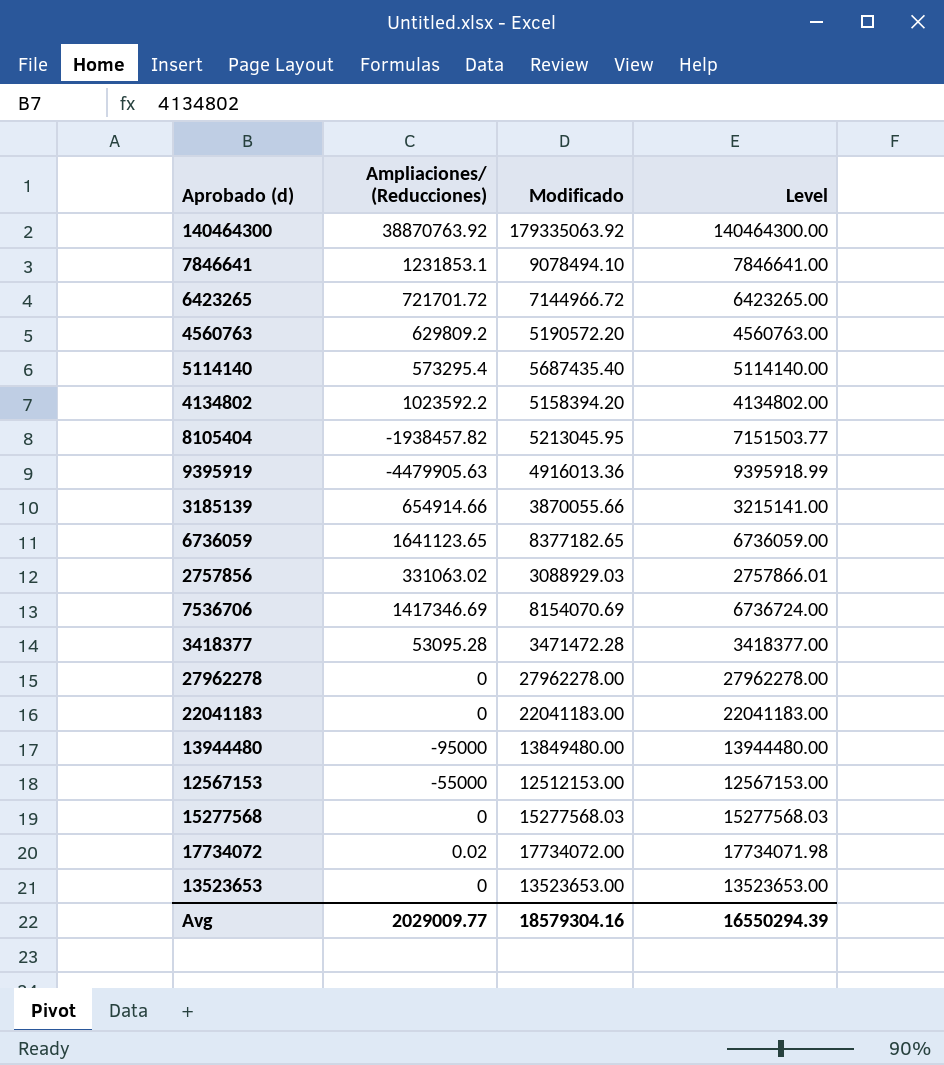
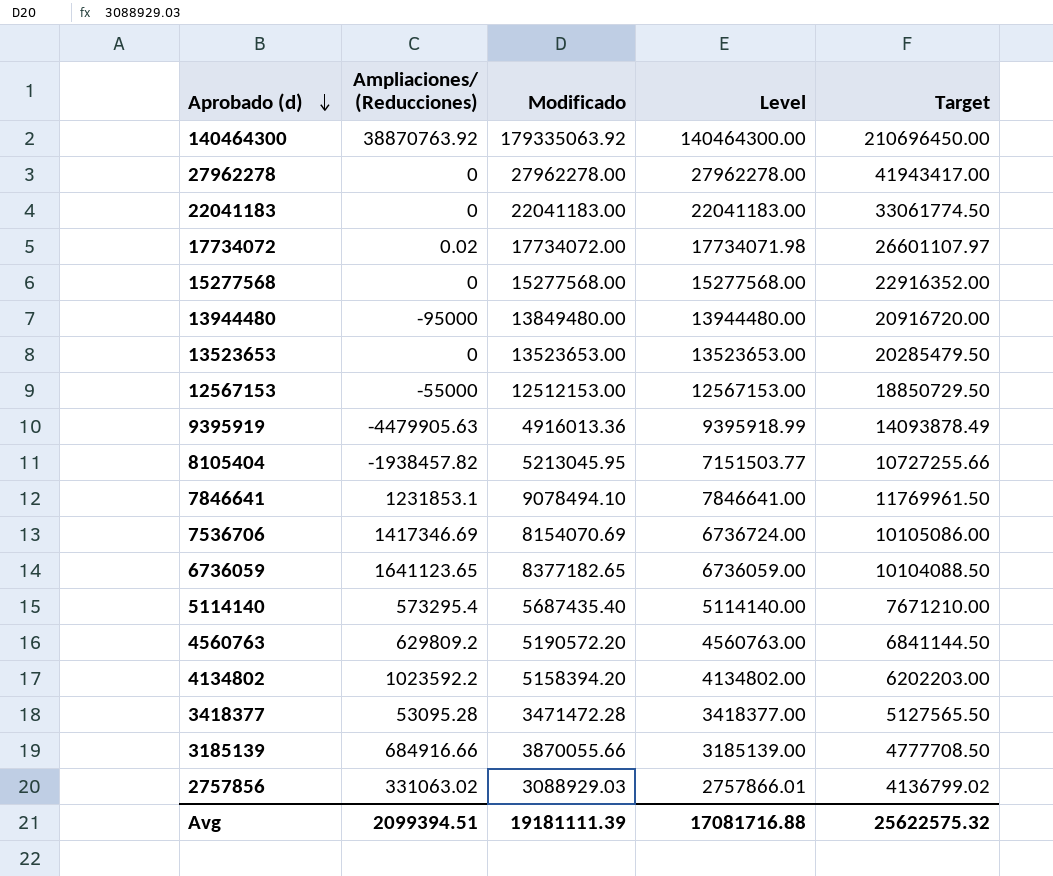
row order: none -> Aprobado (d) descending
column Target | formula: none -> [Level] * 1.5
row 6423265: 721701.72 | 7144966.72 | 6423265.00 -> none
15277568 | Modificado: 15277568.03 -> 15277568.00
15277568 | Level: 15277568.03 -> 15277568.00
3185139 | Ampliaciones/ (Reducciones): 654914.66 -> 684916.66
3185139 | Level: 3215141.00 -> 3185139.00
Avg | Ampliaciones/ (Reducciones): 2029009.77 -> 2099394.51
Avg | Modificado: 18579304.16 -> 19181111.39
Avg | Level: 16550294.39 -> 17081716.88

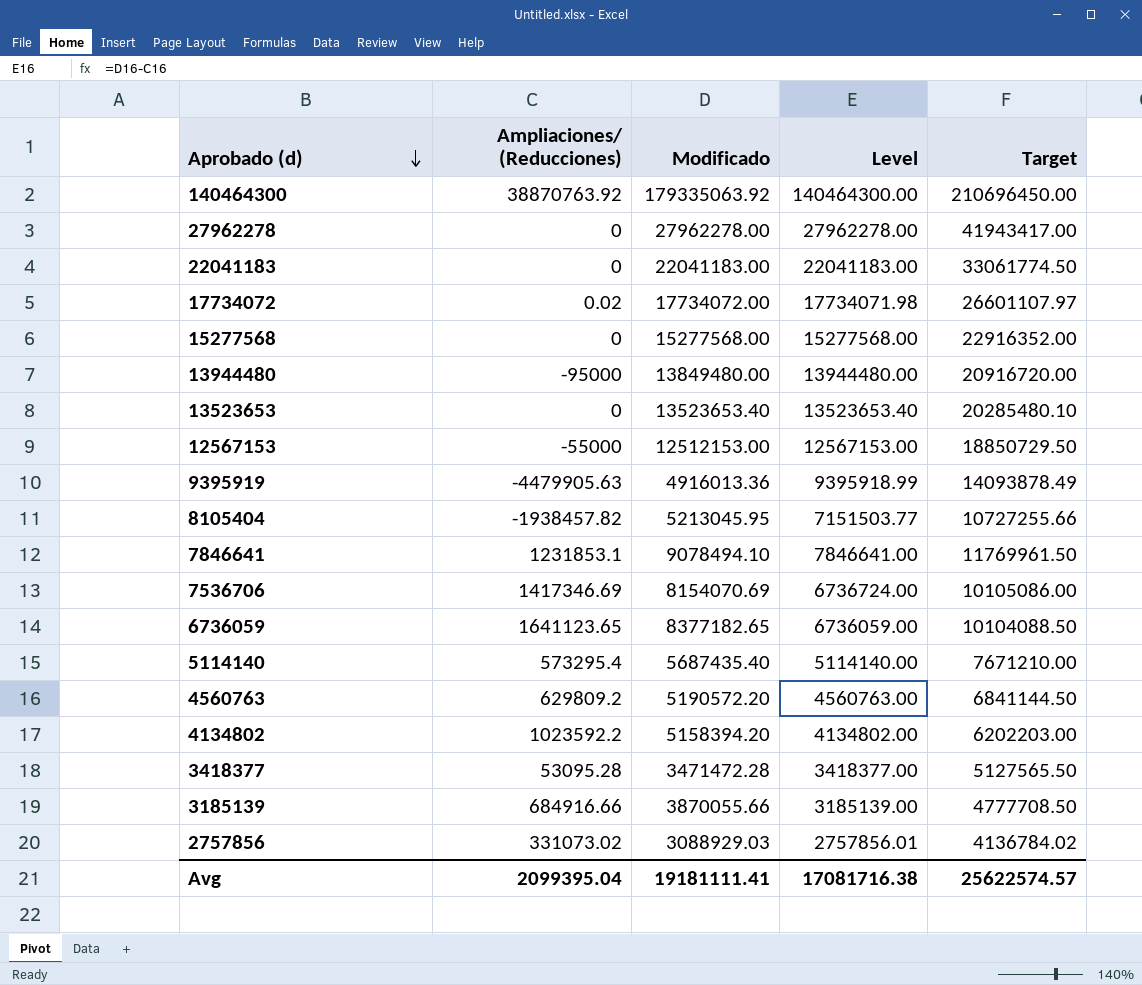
13523653 | Modificado: 13523653.00 -> 13523653.40
13523653 | Level: 13523653.00 -> 13523653.40
13523653 | Target: 20285479.50 -> 20285480.10
2757856 | Ampliaciones/ (Reducciones): 331063.02 -> 331073.02
2757856 | Level: 2757866.01 -> 2757856.01
2757856 | Target: 4136799.02 -> 4136784.02
Avg | Ampliaciones/ (Reducciones): 2099394.51 -> 2099395.04
Avg | Modificado: 19181111.39 -> 19181111.41
Avg | Level: 17081716.88 -> 17081716.38
Avg | Target: 25622575.32 -> 25622574.57

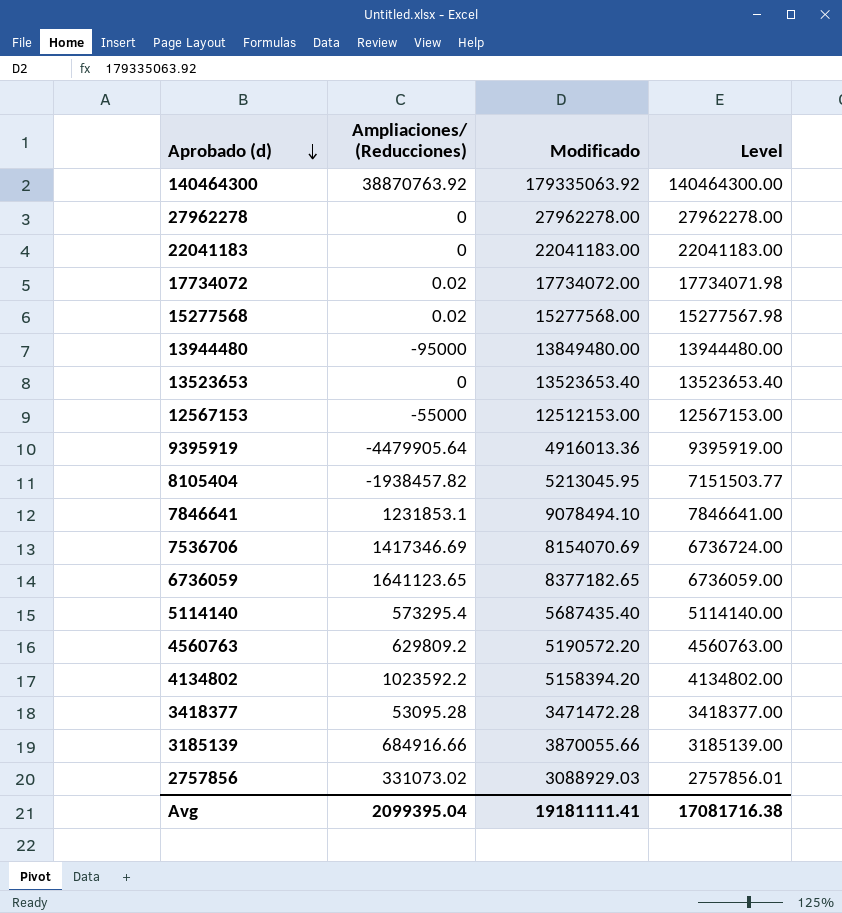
column Target | formula: [Level] * 1.5 -> none
15277568 | Ampliaciones/ (Reducciones): 0 -> 0.02
15277568 | Level: 15277568.00 -> 15277567.98
9395919 | Ampliaciones/ (Reducciones): -4479905.63 -> -4479905.64
9395919 | Level: 9395918.99 -> 9395919.00

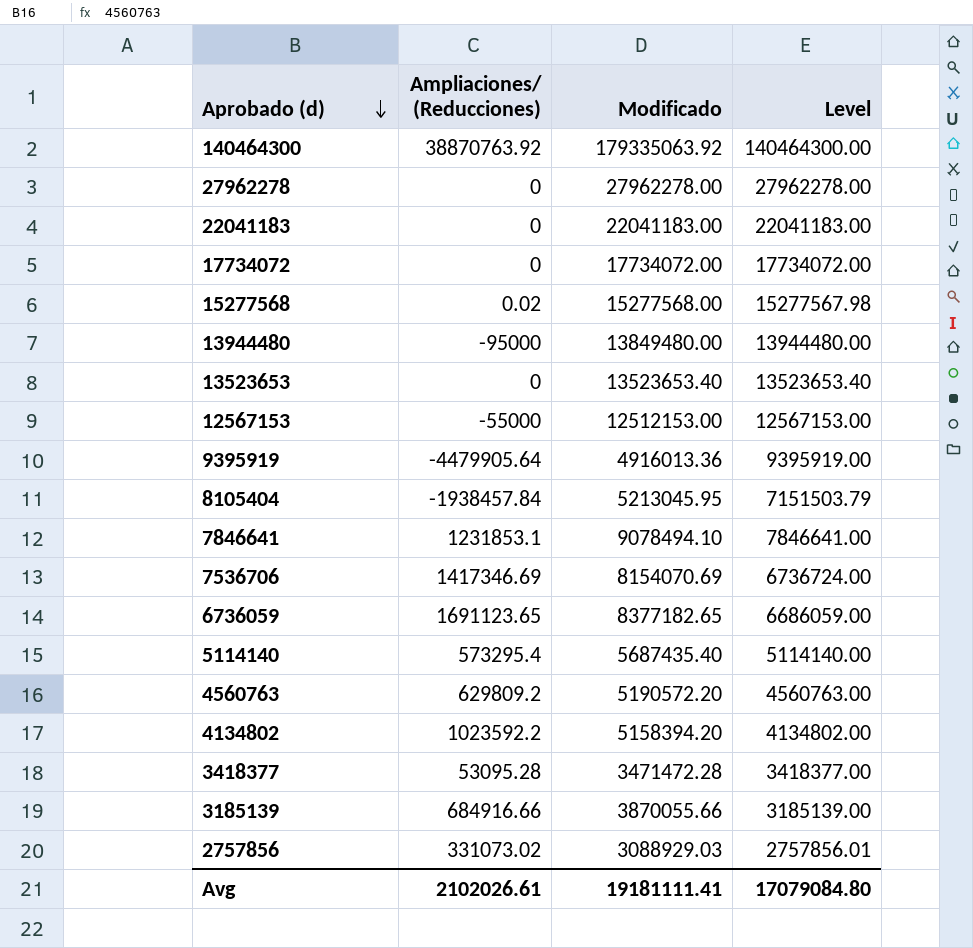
17734072 | Ampliaciones/ (Reducciones): 0.02 -> 0
17734072 | Level: 17734071.98 -> 17734072.00
8105404 | Ampliaciones/ (Reducciones): -1938457.82 -> -1938457.84
8105404 | Level: 7151503.77 -> 7151503.79
6736059 | Ampliaciones/ (Reducciones): 1641123.65 -> 1691123.65
6736059 | Level: 6736059.00 -> 6686059.00
Avg | Ampliaciones/ (Reducciones): 2099395.04 -> 2102026.61
Avg | Level: 17081716.38 -> 17079084.80

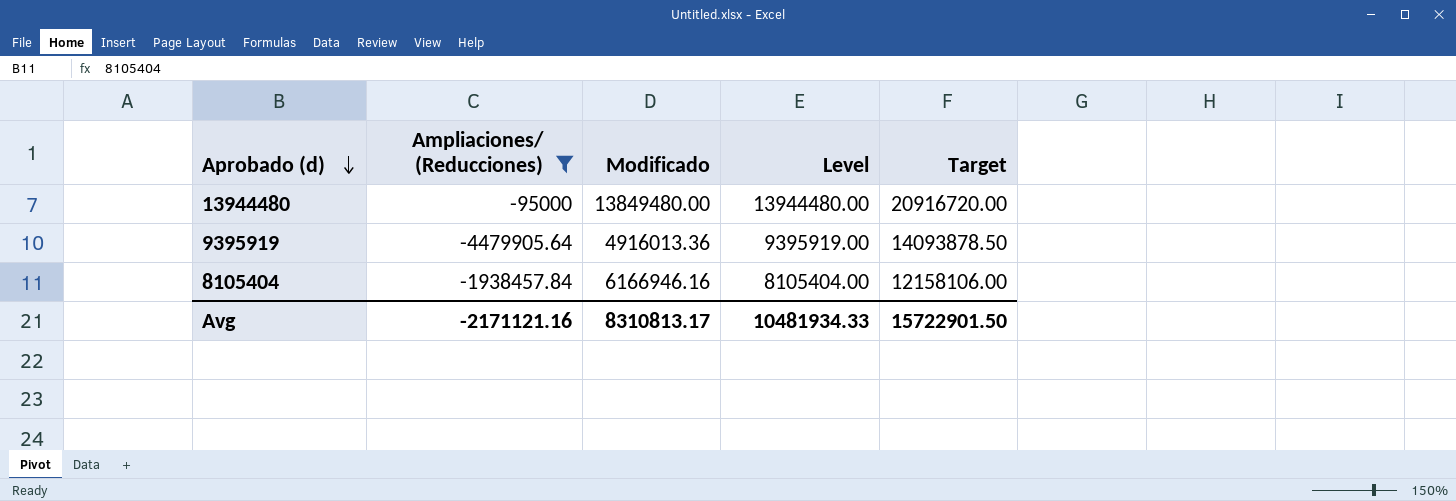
filter: none -> Ampliaciones/ (Reducciones) <= -95000
column Target | formula: none -> [Level] * 1.5
8105404 | Modificado: 5213045.95 -> 6166946.16
8105404 | Level: 7151503.79 -> 8105404.00
Avg | Ampliaciones/ (Reducciones): 2102026.61 -> -2171121.16
Avg | Modificado: 19181111.41 -> 8310813.17
Avg | Level: 17079084.80 -> 10481934.33

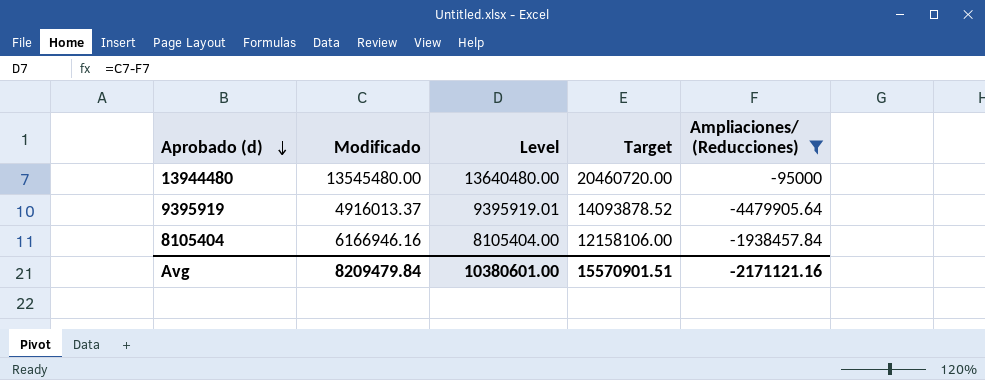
column Ampliaciones/ (Reducciones) | position: 2 -> 5
13944480 | Modificado: 13849480.00 -> 13545480.00
13944480 | Level: 13944480.00 -> 13640480.00
13944480 | Target: 20916720.00 -> 20460720.00
9395919 | Modificado: 4916013.36 -> 4916013.37
9395919 | Level: 9395919.00 -> 9395919.01
9395919 | Target: 14093878.50 -> 14093878.52
Avg | Modificado: 8310813.17 -> 8209479.84
Avg | Level: 10481934.33 -> 10380601.00
Avg | Target: 15722901.50 -> 15570901.51

